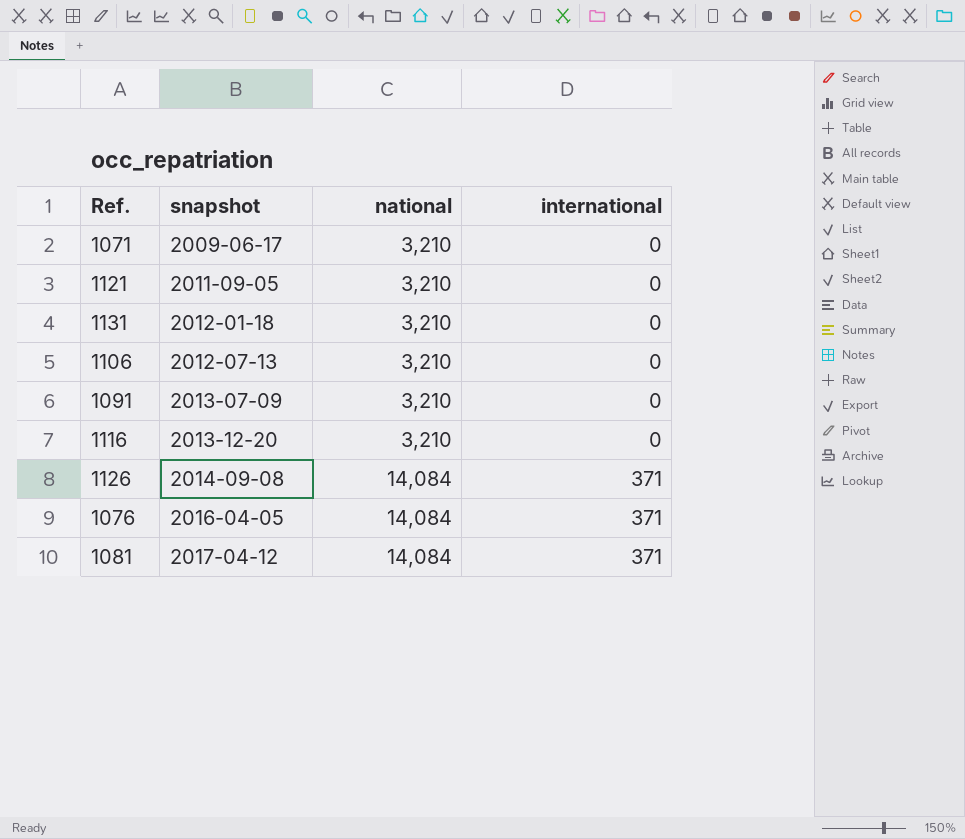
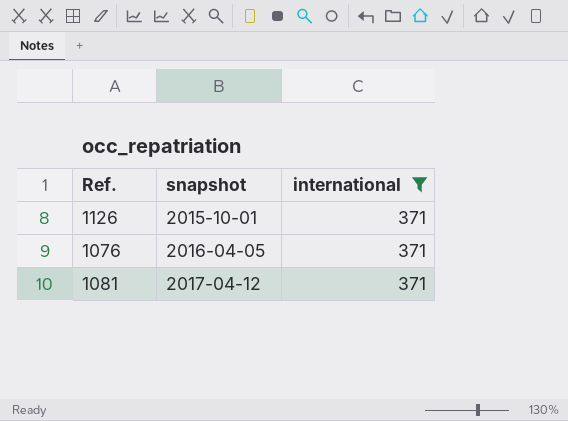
filter: none -> international = 371
column national | position: 3 -> none
1126 | snapshot: 2014-09-08 -> 2015-10-01

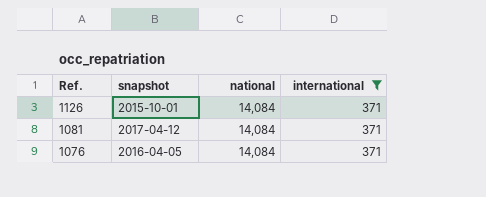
row order: snapshot ascending -> Ref. descending
column national | position: none -> 3

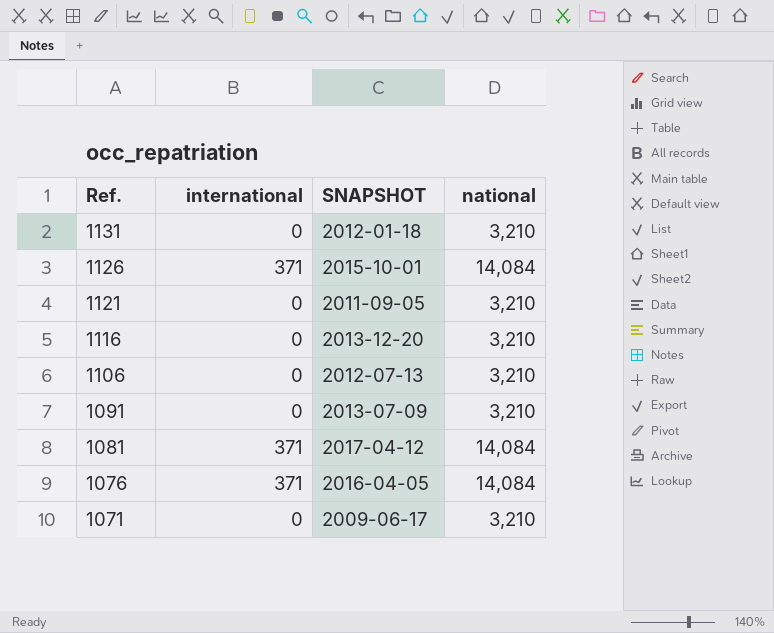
filter: international = 371 -> none
column international | position: 4 -> 2
column name: snapshot -> SNAPSHOT

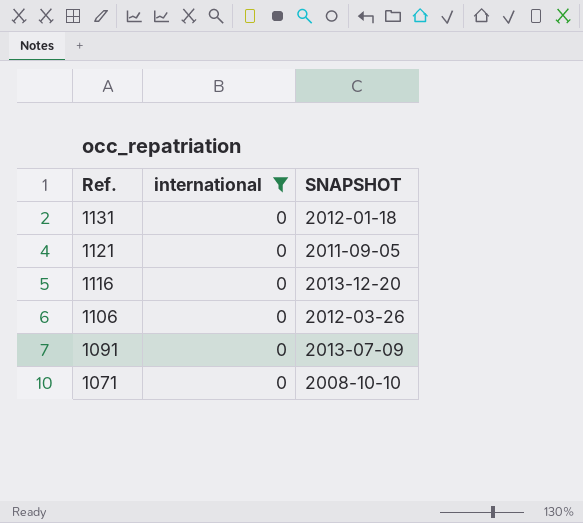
filter: none -> international = 0
column national | position: 4 -> none
1106 | SNAPSHOT: 2012-07-13 -> 2012-03-26
1071 | SNAPSHOT: 2009-06-17 -> 2008-10-10

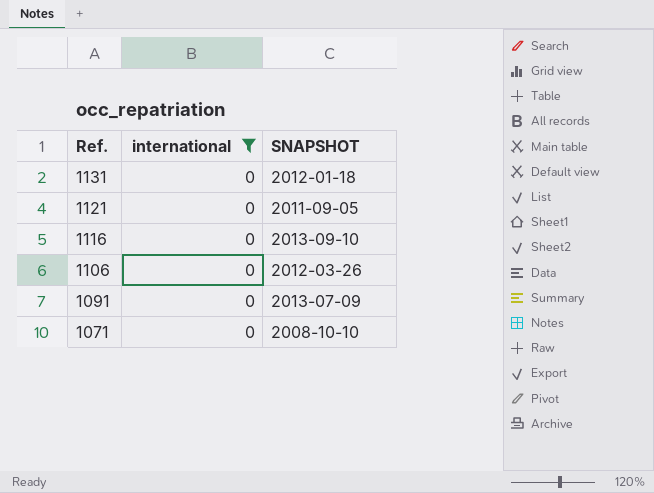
1116 | SNAPSHOT: 2013-12-20 -> 2013-09-10

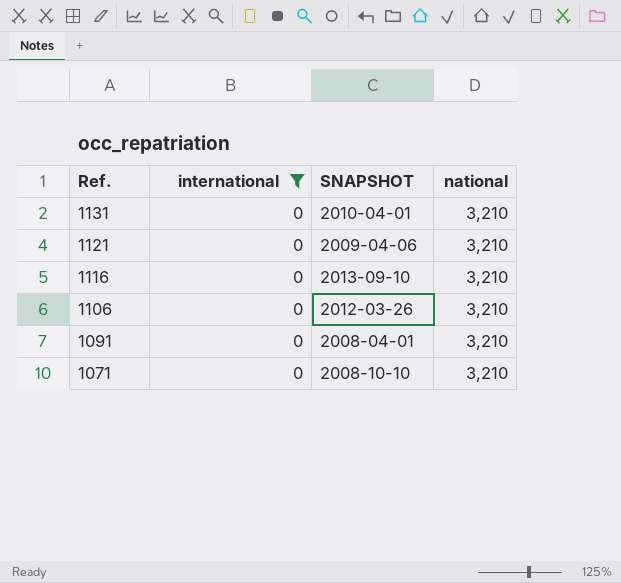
column national | position: none -> 4
1131 | SNAPSHOT: 2012-01-18 -> 2010-04-01
1121 | SNAPSHOT: 2011-09-05 -> 2009-04-06
1091 | SNAPSHOT: 2013-07-09 -> 2008-04-01

